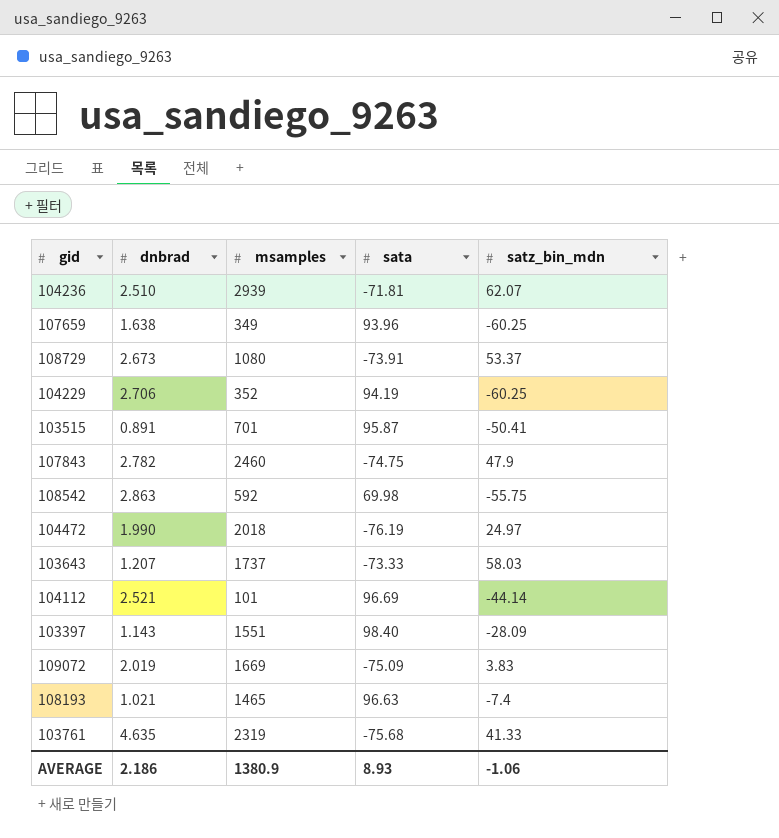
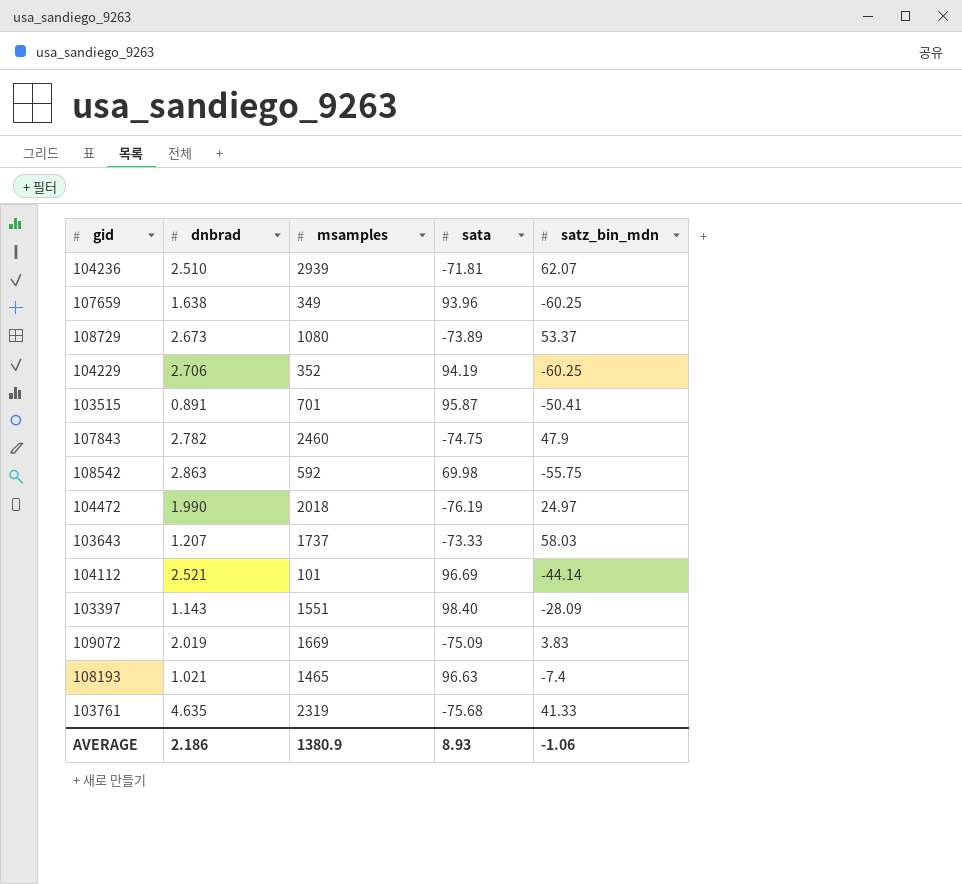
108729 | sata: -73.91 -> -73.89

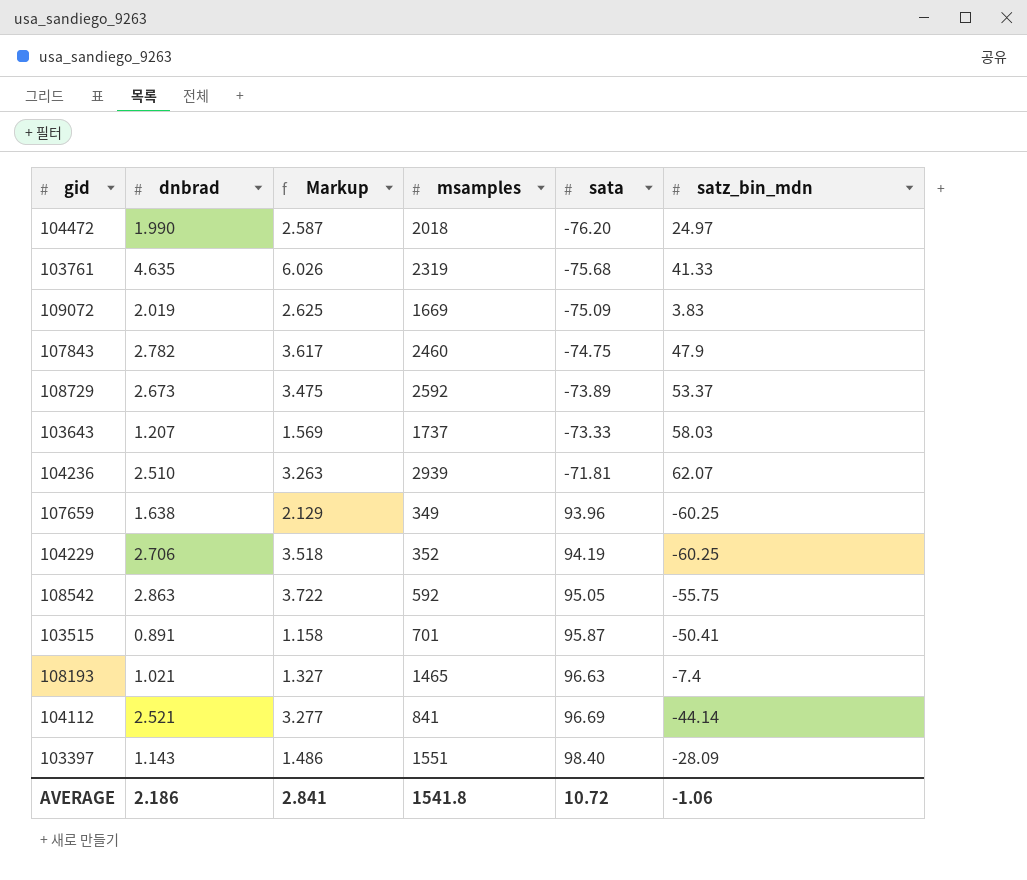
row order: none -> sata ascending
column Markup | formula: none -> [dnbrad] * 1.3
104472 | sata: -76.19 -> -76.20
108729 | msamples: 1080 -> 2592
108542 | sata: 69.98 -> 95.05
104112 | msamples: 101 -> 841
AVERAGE | msamples: 1380.9 -> 1541.8
AVERAGE | sata: 8.93 -> 10.72

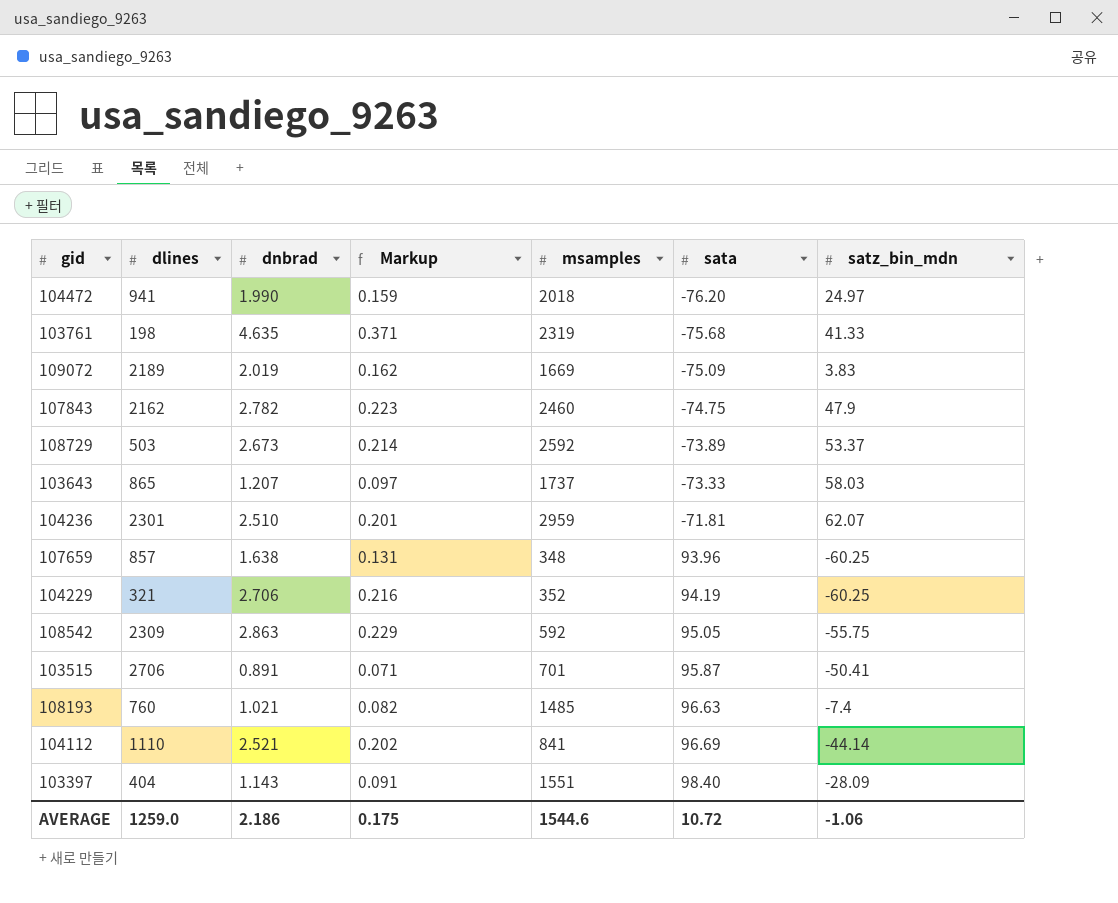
column dlines | position: none -> 2
column Markup | formula: [dnbrad] * 1.3 -> [dnbrad] * 0.08
104236 | msamples: 2939 -> 2959
107659 | msamples: 349 -> 348
108193 | msamples: 1465 -> 1485
AVERAGE | Markup: 2.841 -> 0.175
AVERAGE | msamples: 1541.8 -> 1544.6

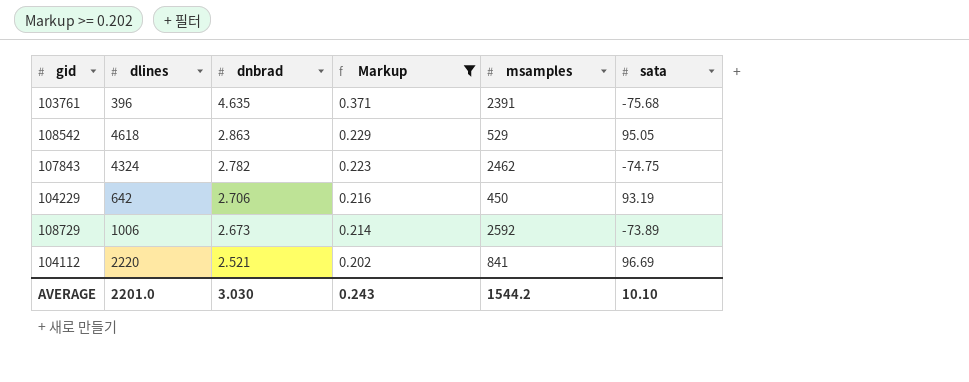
filter: none -> Markup >= 0.202
row order: sata ascending -> dnbrad descending
column satz_bin_mdn | position: 7 -> none
103761 | dlines: 198 -> 396
103761 | msamples: 2319 -> 2391
108542 | dlines: 2309 -> 4618
108542 | msamples: 592 -> 529
107843 | dlines: 2162 -> 4324
107843 | msamples: 2460 -> 2462
104229 | dlines: 321 -> 642
104229 | msamples: 352 -> 450
104229 | sata: 94.19 -> 93.19
108729 | dlines: 503 -> 1006
104112 | dlines: 1110 -> 2220
AVERAGE | dlines: 1259.0 -> 2201.0
AVERAGE | dnbrad: 2.186 -> 3.030
AVERAGE | Markup: 0.175 -> 0.243
AVERAGE | msamples: 1544.6 -> 1544.2
AVERAGE | sata: 10.72 -> 10.10

